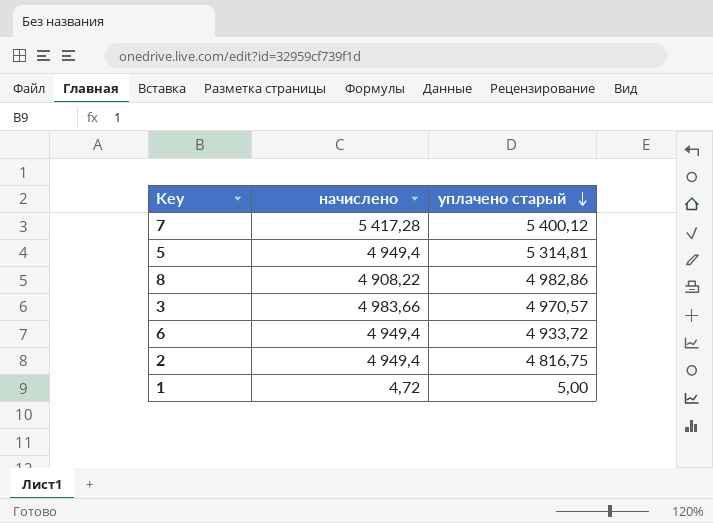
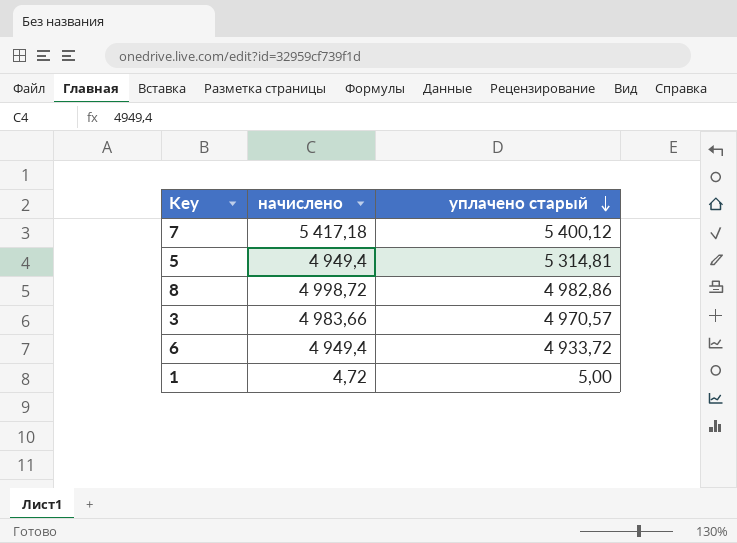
row 2: 4 949,4 | 4 816,75 -> none
7 | начислено: 5 417,28 -> 5 417,18
8 | начислено: 4 908,22 -> 4 998,72

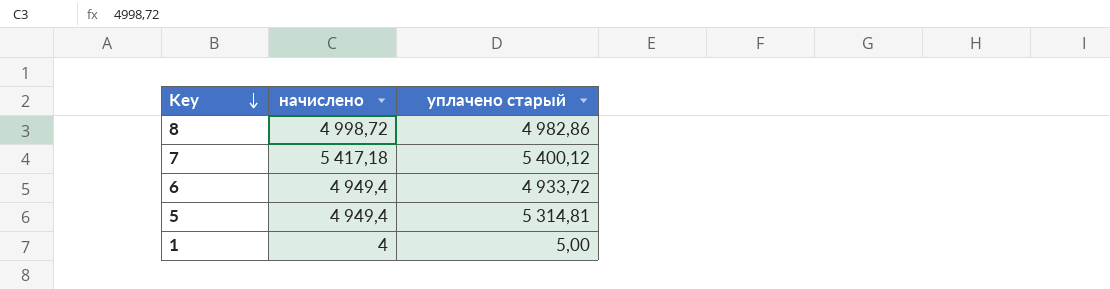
row order: уплачено старый descending -> Key descending
row 3: 4 983,66 | 4 970,57 -> none
1 | начислено: 4,72 -> 4

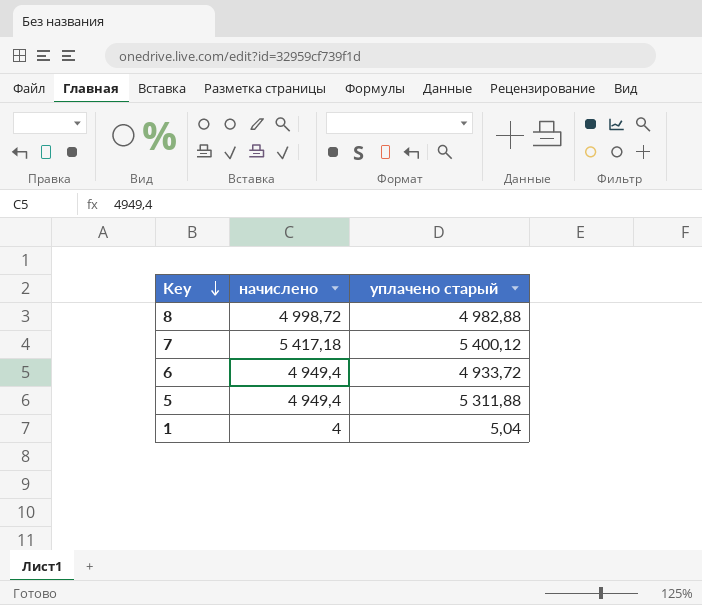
8 | уплачено старый: 4 982,86 -> 4 982,88
5 | уплачено старый: 5 314,81 -> 5 311,88
1 | уплачено старый: 5,00 -> 5,04

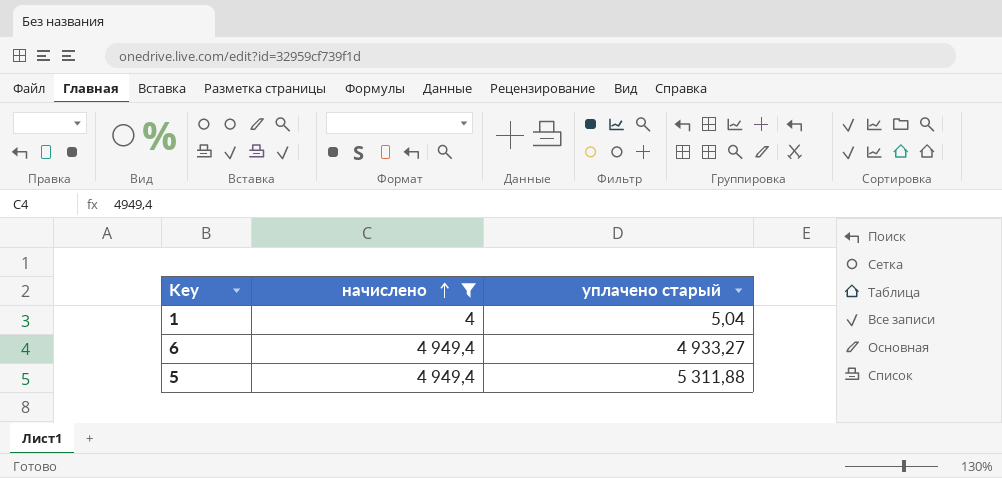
filter: none -> начислено <= 4 949,4
row order: Key descending -> начислено ascending
6 | уплачено старый: 4 933,72 -> 4 933,27

